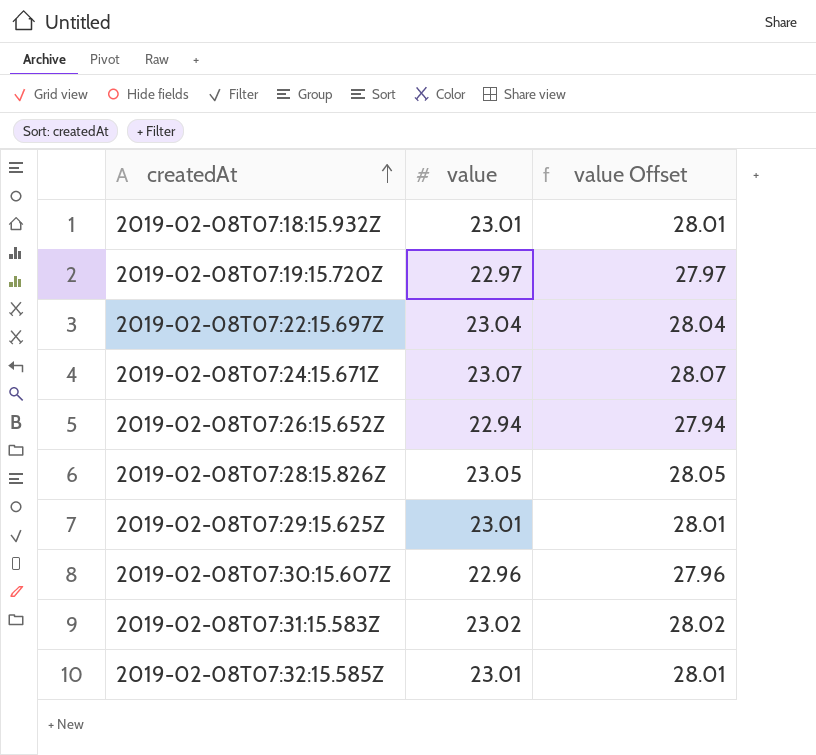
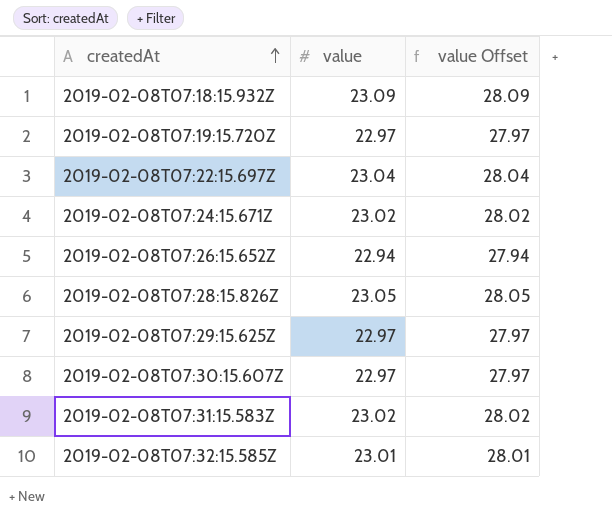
2019-02-08T07:18:15.932Z | value: 23.01 -> 23.09
2019-02-08T07:18:15.932Z | value Offset: 28.01 -> 28.09
2019-02-08T07:24:15.671Z | value: 23.07 -> 23.02
2019-02-08T07:24:15.671Z | value Offset: 28.07 -> 28.02
2019-02-08T07:29:15.625Z | value: 23.01 -> 22.97
2019-02-08T07:29:15.625Z | value Offset: 28.01 -> 27.97
2019-02-08T07:30:15.607Z | value: 22.96 -> 22.97
2019-02-08T07:30:15.607Z | value Offset: 27.96 -> 27.97

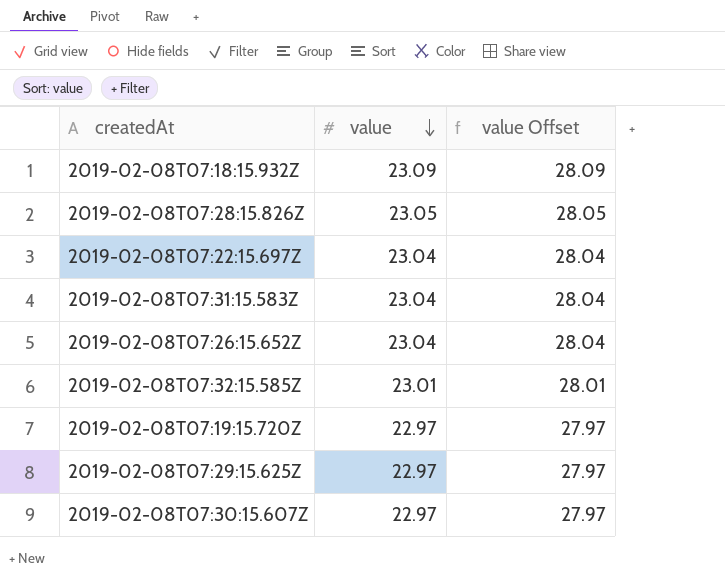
row order: createdAt ascending -> value descending
row 2019-02-08T07:24:15.671Z: 23.02 | 28.02 -> none
2019-02-08T07:31:15.583Z | value: 23.02 -> 23.04
2019-02-08T07:31:15.583Z | value Offset: 28.02 -> 28.04
2019-02-08T07:26:15.652Z | value: 22.94 -> 23.04
2019-02-08T07:26:15.652Z | value Offset: 27.94 -> 28.04

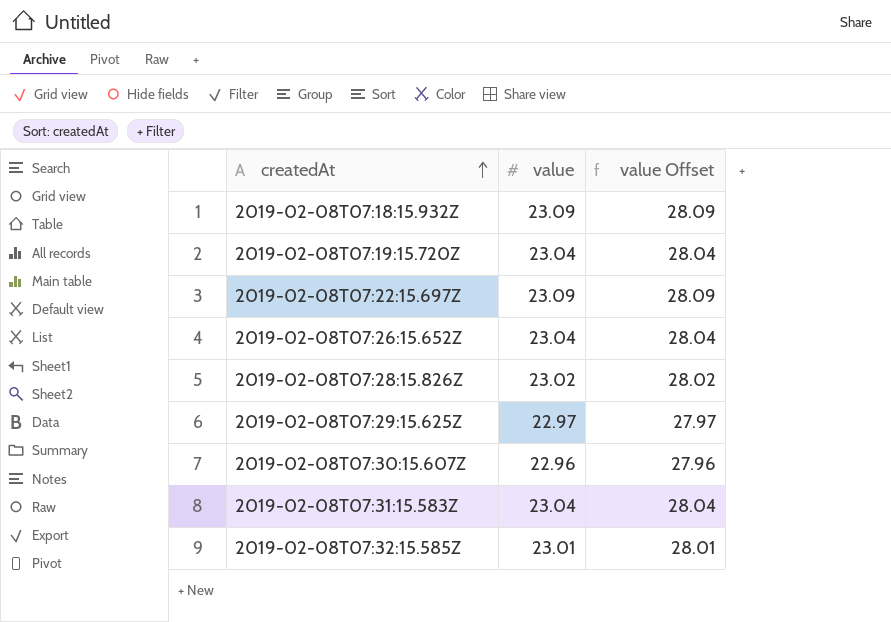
row order: value descending -> createdAt ascending
2019-02-08T07:19:15.720Z | value: 22.97 -> 23.04
2019-02-08T07:19:15.720Z | value Offset: 27.97 -> 28.04
2019-02-08T07:22:15.697Z | value: 23.04 -> 23.09
2019-02-08T07:22:15.697Z | value Offset: 28.04 -> 28.09
2019-02-08T07:28:15.826Z | value: 23.05 -> 23.02
2019-02-08T07:28:15.826Z | value Offset: 28.05 -> 28.02
2019-02-08T07:30:15.607Z | value: 22.97 -> 22.96
2019-02-08T07:30:15.607Z | value Offset: 27.97 -> 27.96

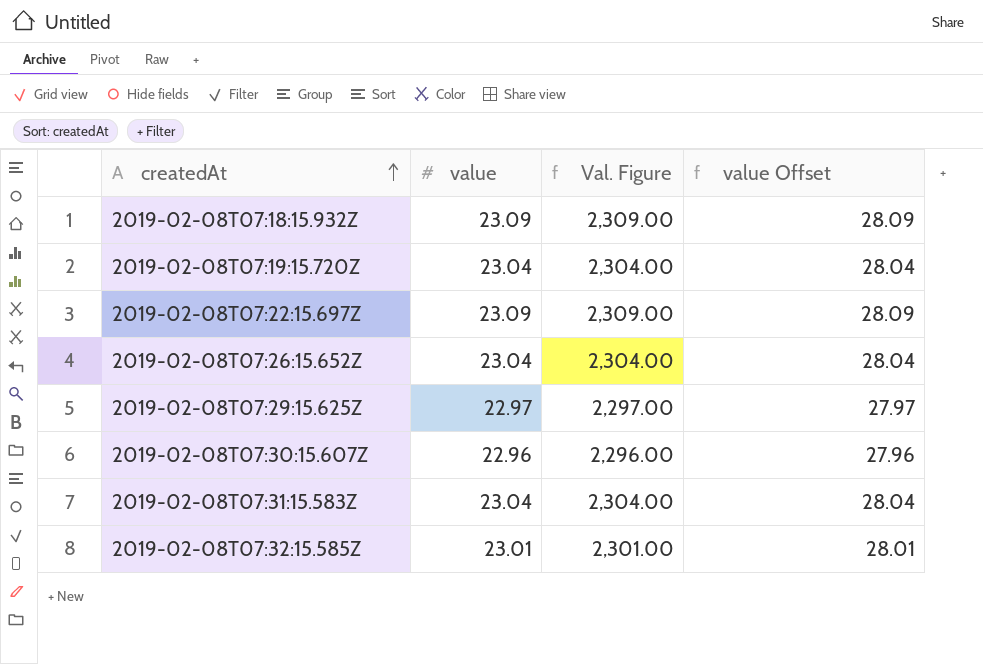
column Val. Figure | formula: none -> [value] * 100
row 2019-02-08T07:28:15.826Z: 23.02 | 28.02 -> none

